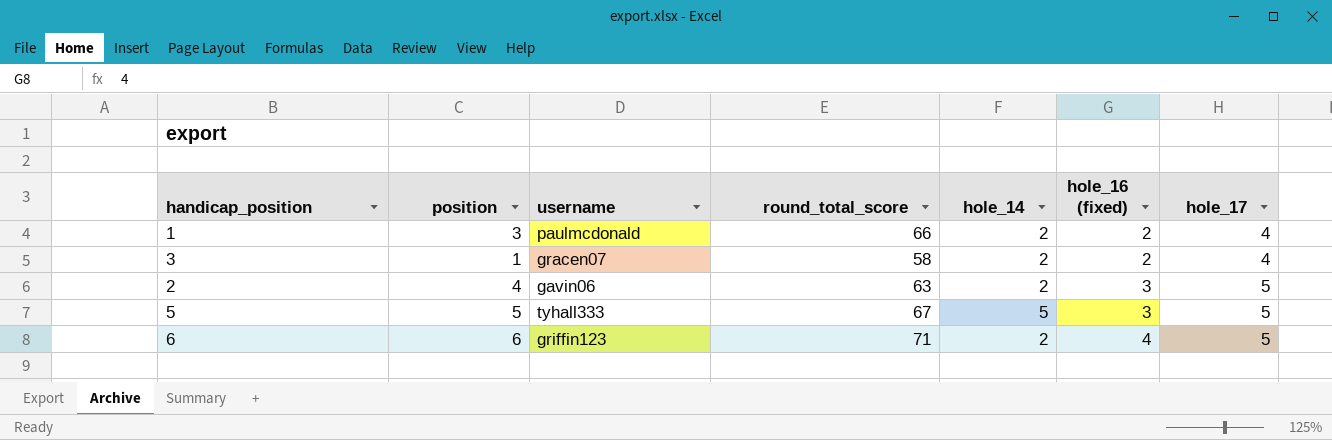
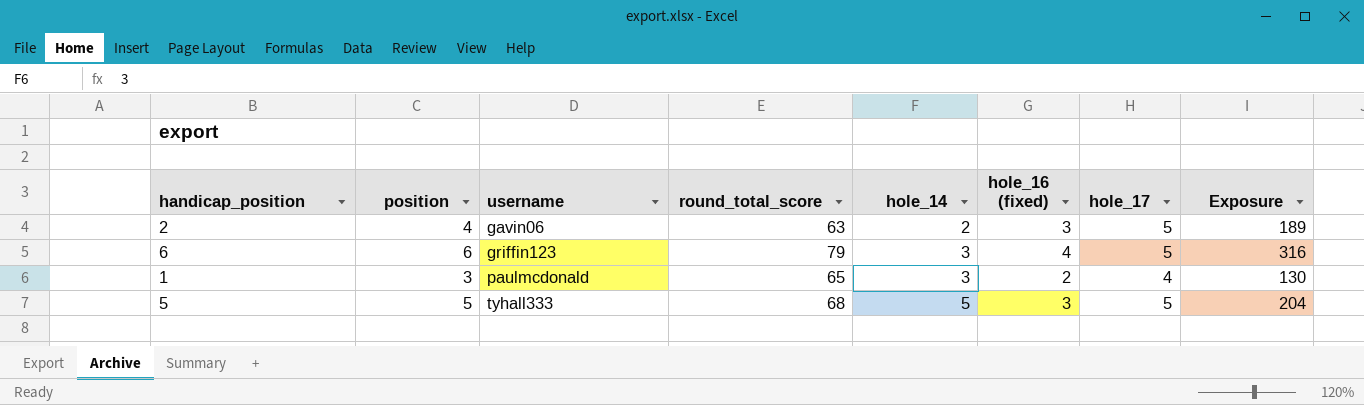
row order: hole_16 (fixed) ascending -> username ascending
column Exposure | formula: none -> [round_total_score] * [hole_16 (fixed)]
row 3: 1 | gracen07 | 58 | 2 | 2 | 4 -> none
6 | round_total_score: 71 -> 79
6 | hole_14: 2 -> 3
1 | round_total_score: 66 -> 65
1 | hole_14: 2 -> 3
5 | round_total_score: 67 -> 68

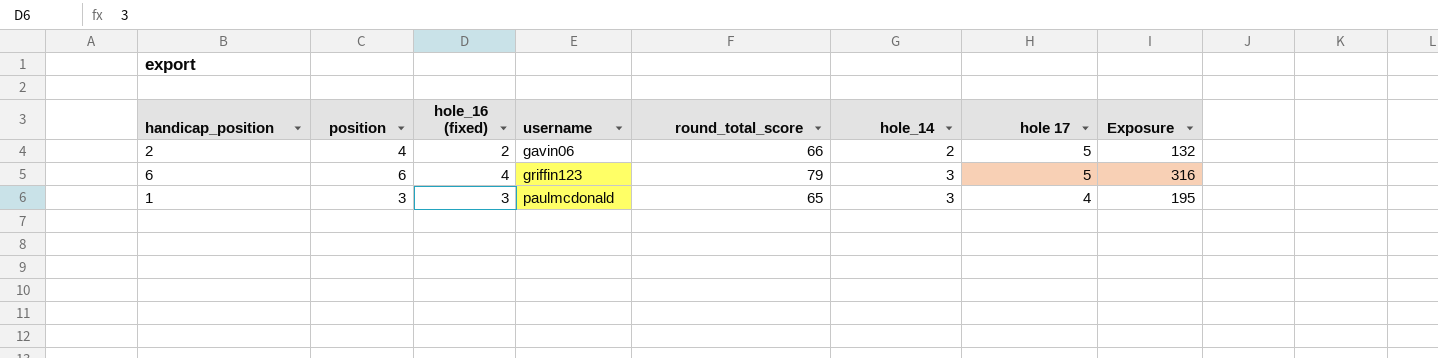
column hole_16 (fixed) | position: 6 -> 3
column name: hole_17 -> hole 17
row 5: 5 | tyhall333 | 68 | 5 | 3 | 5 | 204 -> none
2 | hole_16 (fixed): 3 -> 2
2 | round_total_score: 63 -> 66
2 | Exposure: 189 -> 132
1 | hole_16 (fixed): 2 -> 3
1 | Exposure: 130 -> 195

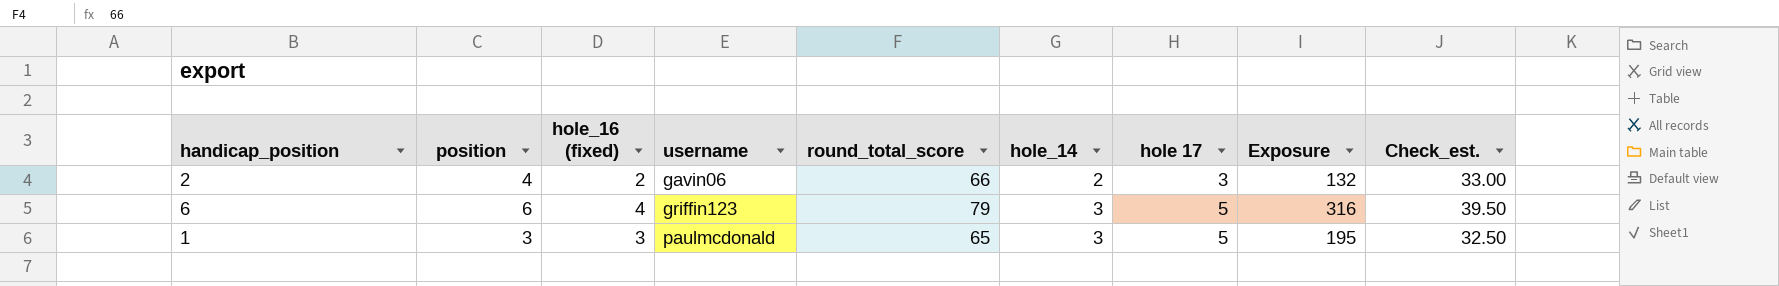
column Check_est. | formula: none -> [round_total_score] * 0.5
2 | hole 17: 5 -> 3
1 | hole 17: 4 -> 5

